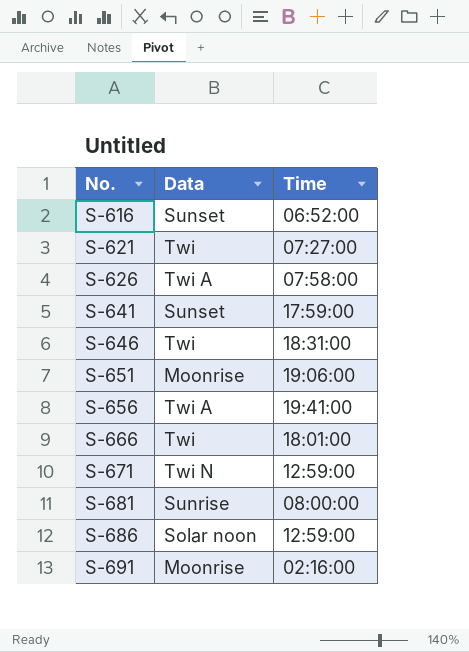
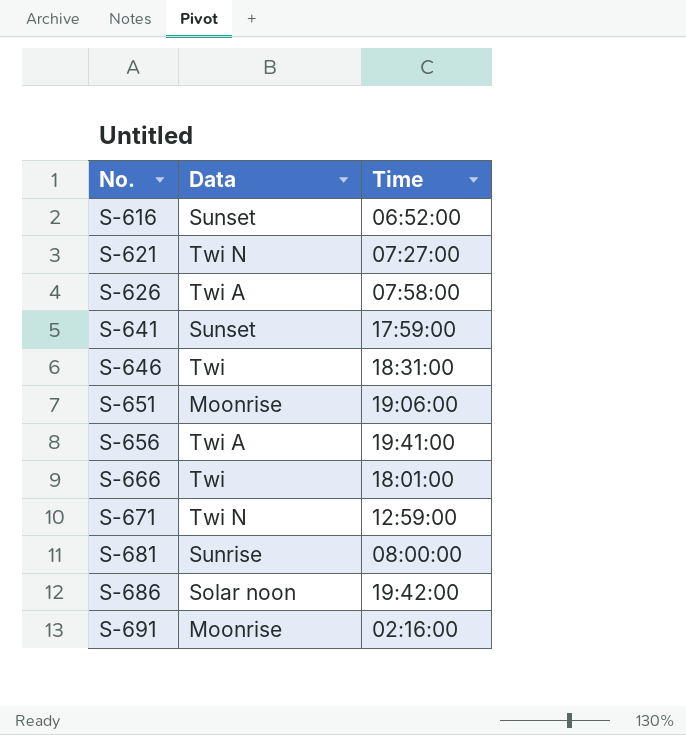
S-621 | Data: Twi -> Twi N
S-686 | Time: 12:59:00 -> 19:42:00

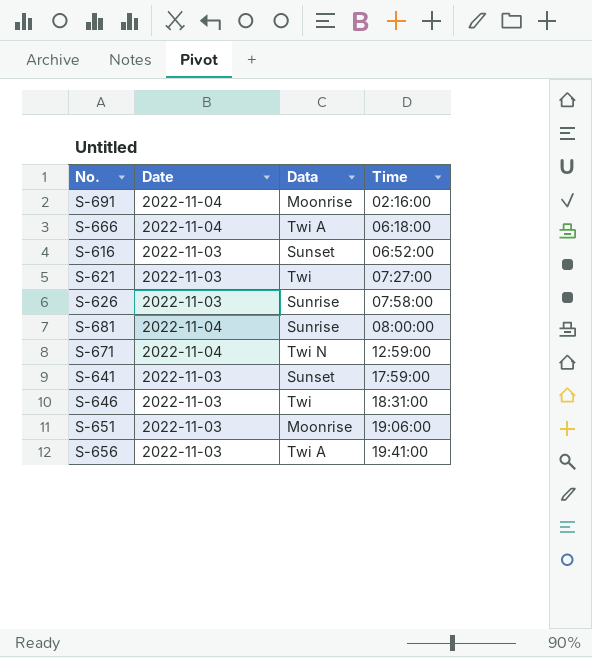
row order: No. ascending -> Time ascending
column Date | position: none -> 2
row S-686: Solar noon | 19:42:00 -> none
S-666 | Data: Twi -> Twi A
S-666 | Time: 18:01:00 -> 06:18:00
S-621 | Data: Twi N -> Twi
S-626 | Data: Twi A -> Sunrise

